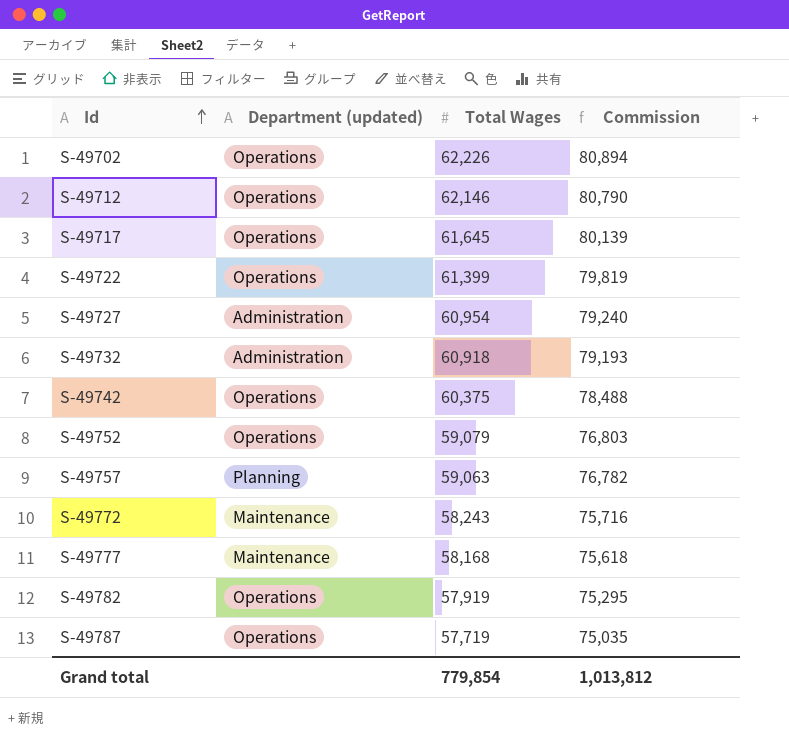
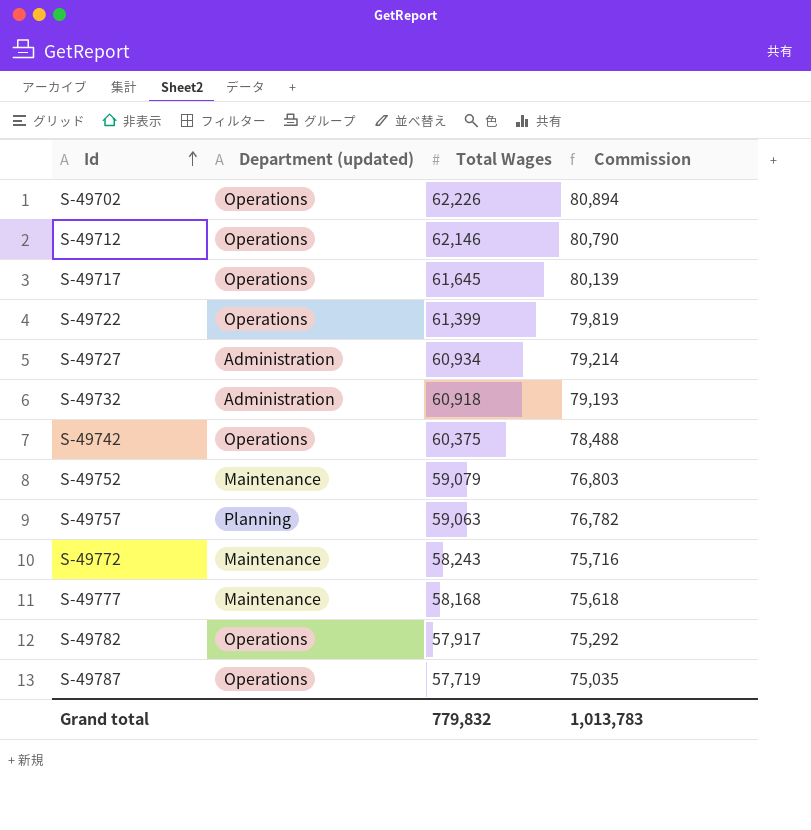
S-49727 | Total Wages: 60,954 -> 60,934
S-49727 | Commission: 79,240 -> 79,214
S-49752 | Department (updated): Operations -> Maintenance
S-49782 | Total Wages: 57,919 -> 57,917
S-49782 | Commission: 75,295 -> 75,292
Grand total | Total Wages: 779,854 -> 779,832
Grand total | Commission: 1,013,812 -> 1,013,783

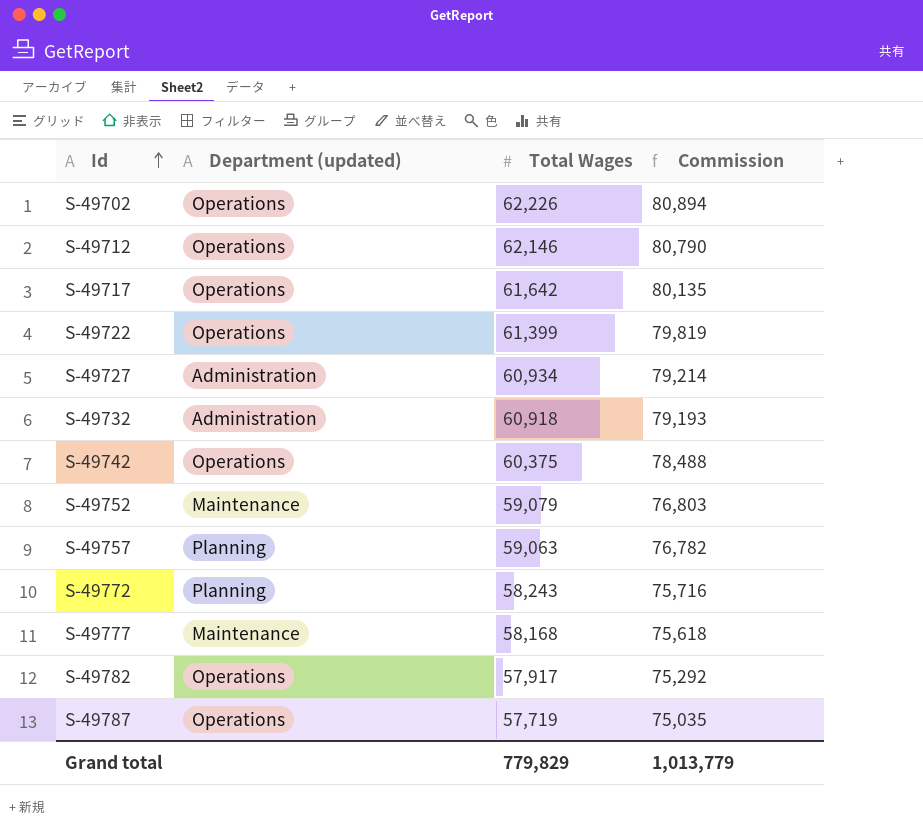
S-49717 | Total Wages: 61,645 -> 61,642
S-49717 | Commission: 80,139 -> 80,135
S-49772 | Department (updated): Maintenance -> Planning
Grand total | Total Wages: 779,832 -> 779,829
Grand total | Commission: 1,013,783 -> 1,013,779

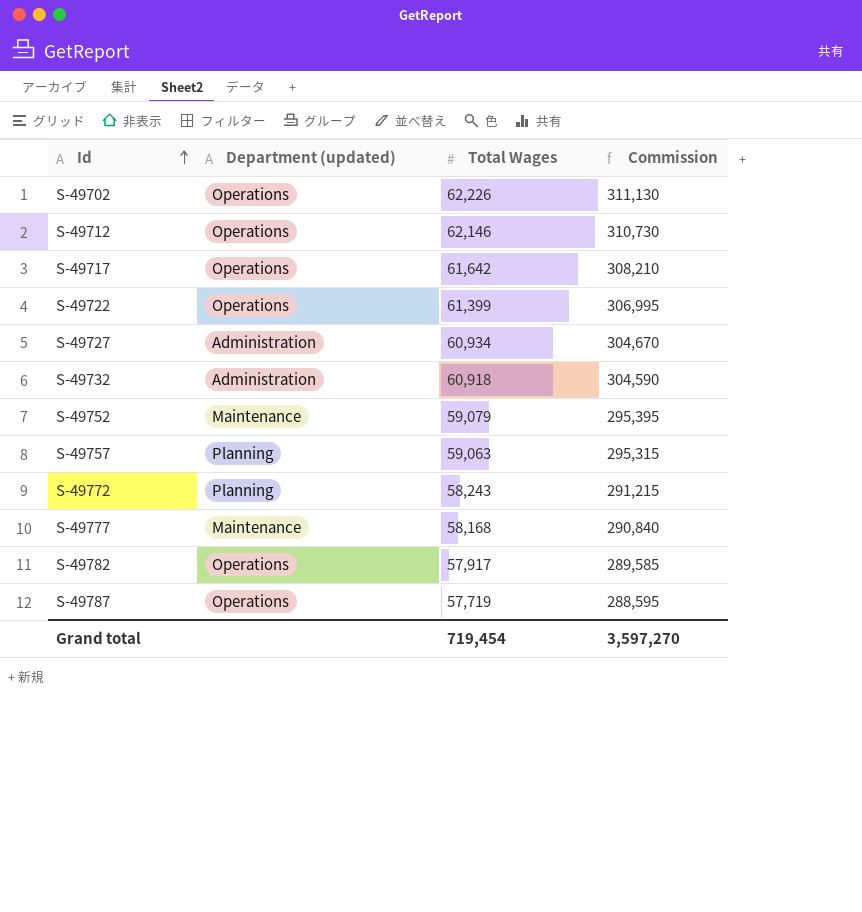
column Commission | formula: [Total Wages] * 1.3 -> [Total Wages] * 5
row S-49742: Operations | 60,375 | 78,488 -> none
Grand total | Total Wages: 779,829 -> 719,454
Grand total | Commission: 1,013,779 -> 3,597,270

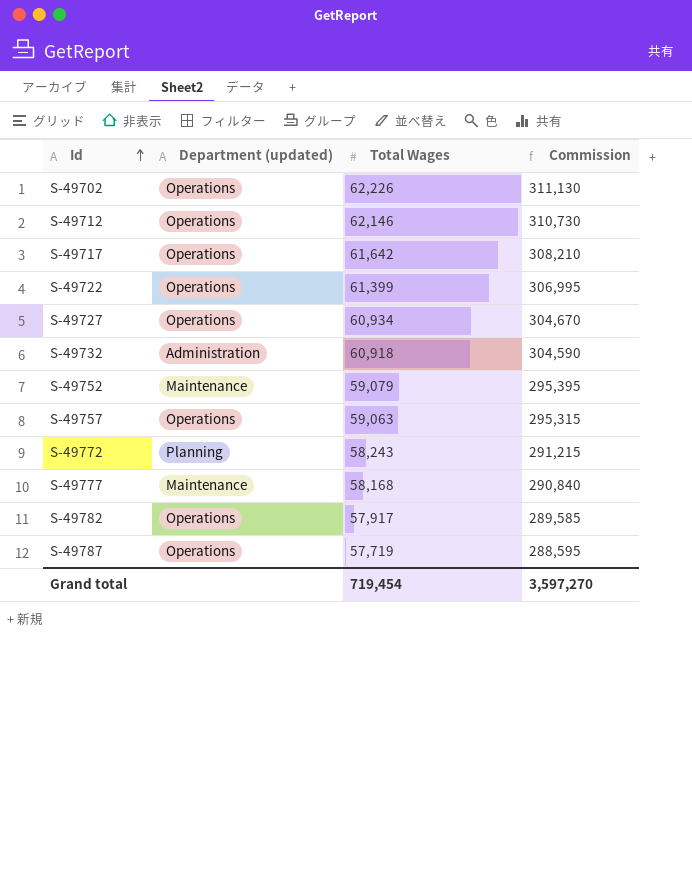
S-49727 | Department (updated): Administration -> Operations
S-49757 | Department (updated): Planning -> Operations

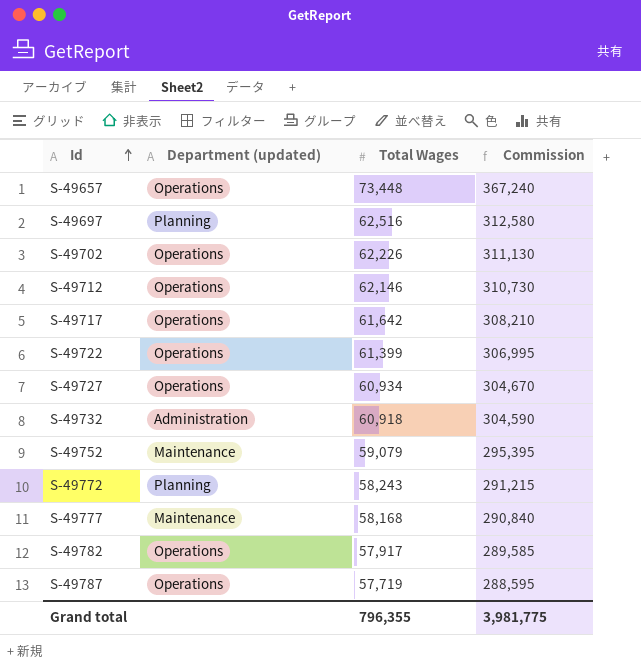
row S-49757: Operations | 59,063 | 295,315 -> none
row S-49657: none -> Operations | 73,448 | 367,240
row S-49697: none -> Planning | 62,516 | 312,580
Grand total | Total Wages: 719,454 -> 796,355
Grand total | Commission: 3,597,270 -> 3,981,775

